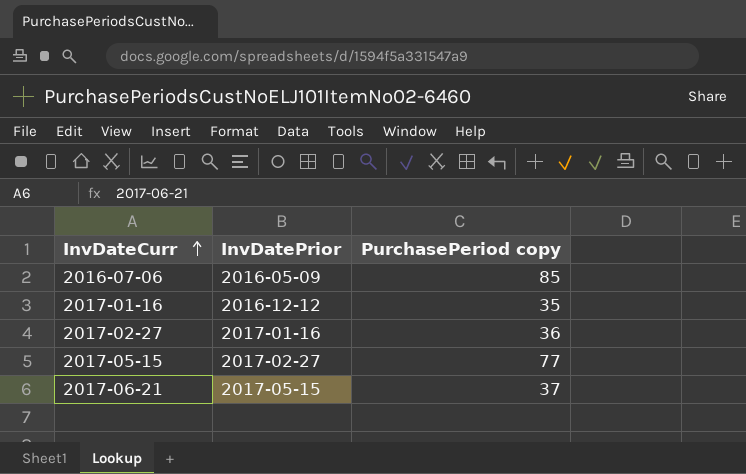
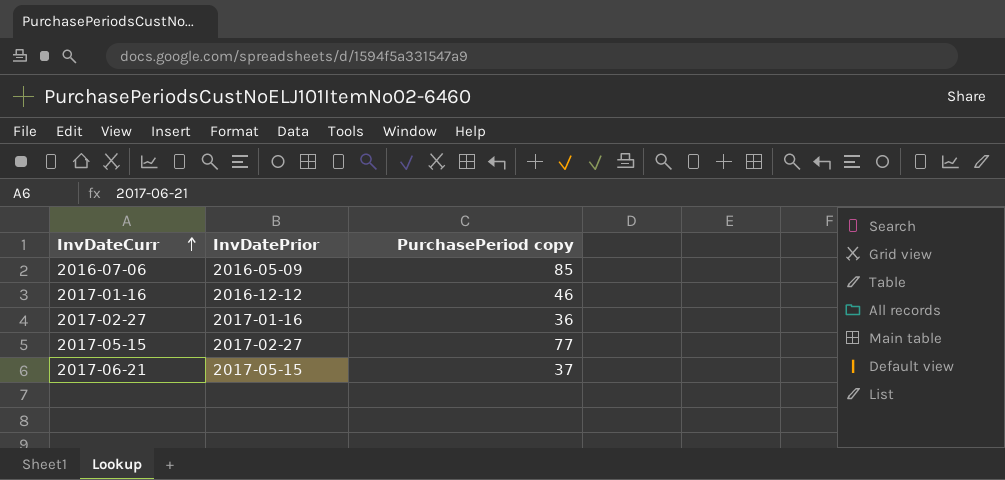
2017-01-16 | PurchasePeriod copy: 35 -> 46

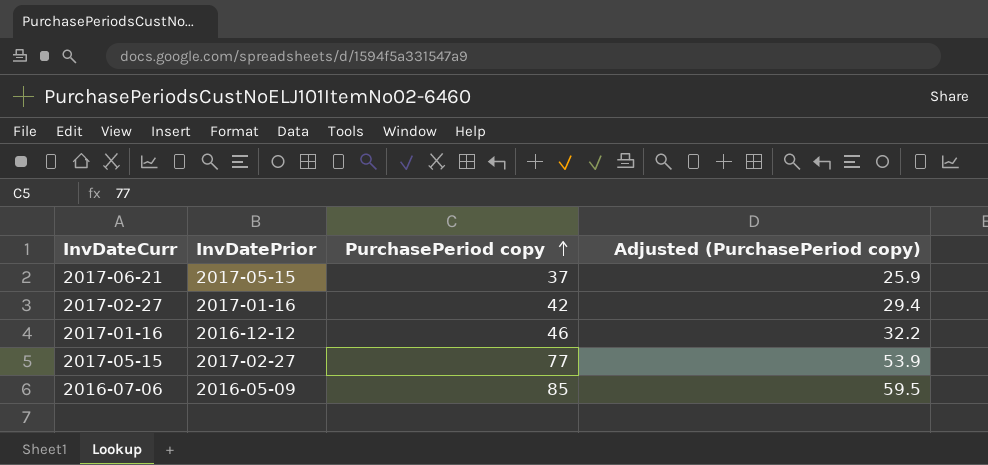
row order: InvDateCurr ascending -> PurchasePeriod copy ascending
column Adjusted (PurchasePeriod copy) | formula: none -> [PurchasePeriod copy] * 0.7
2017-02-27 | PurchasePeriod copy: 36 -> 42

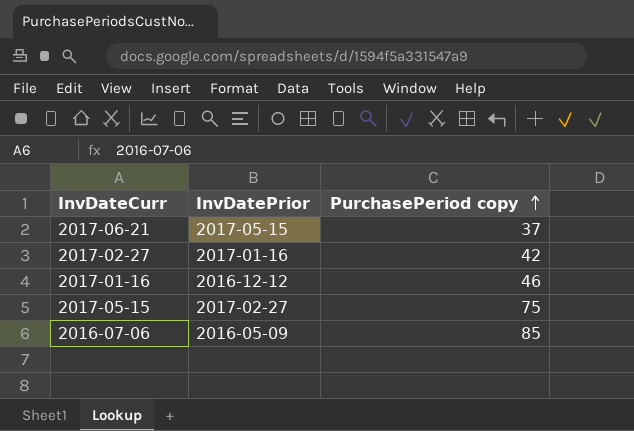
column Adjusted (PurchasePeriod copy) | formula: [PurchasePeriod copy] * 0.7 -> none
2017-05-15 | PurchasePeriod copy: 77 -> 75

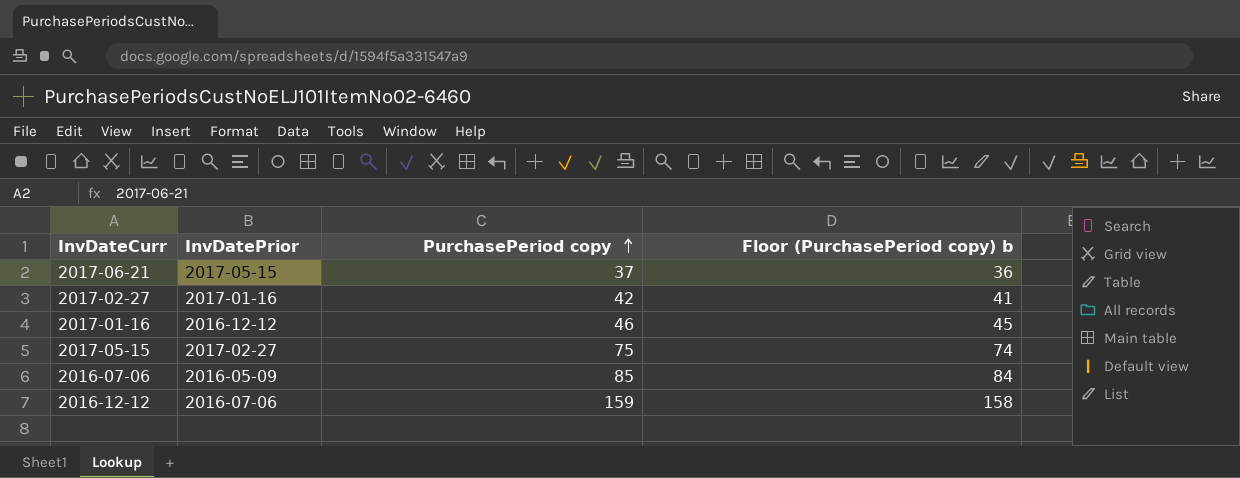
column Floor (PurchasePeriod copy) b | formula: none -> [PurchasePeriod copy] - 1
row 2016-12-12: none -> 2016-07-06 | 159 | 158

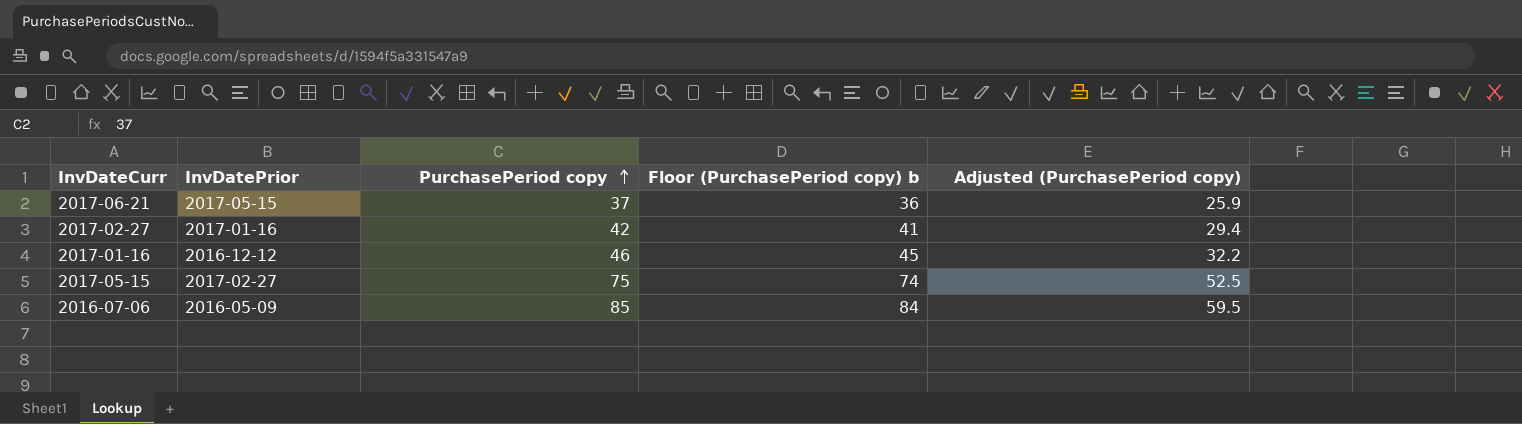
column Adjusted (PurchasePeriod copy) | formula: none -> [PurchasePeriod copy] * 0.7
row 2016-12-12: 2016-07-06 | 159 | 158 -> none

